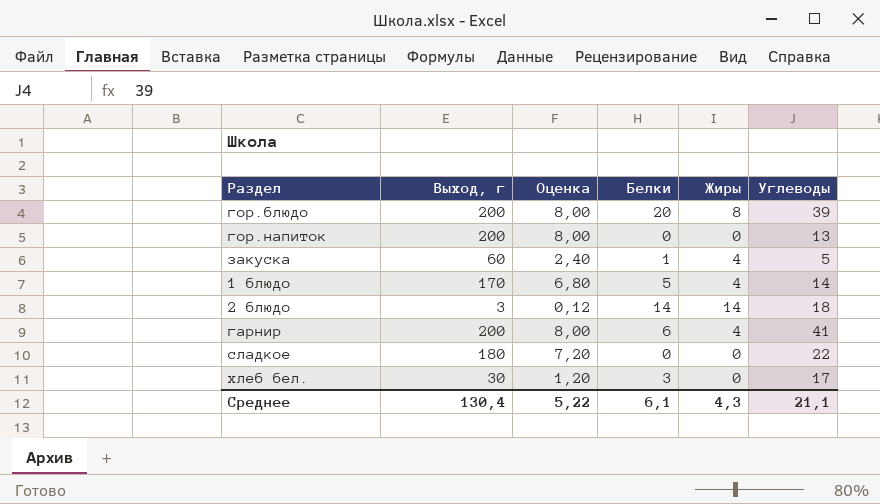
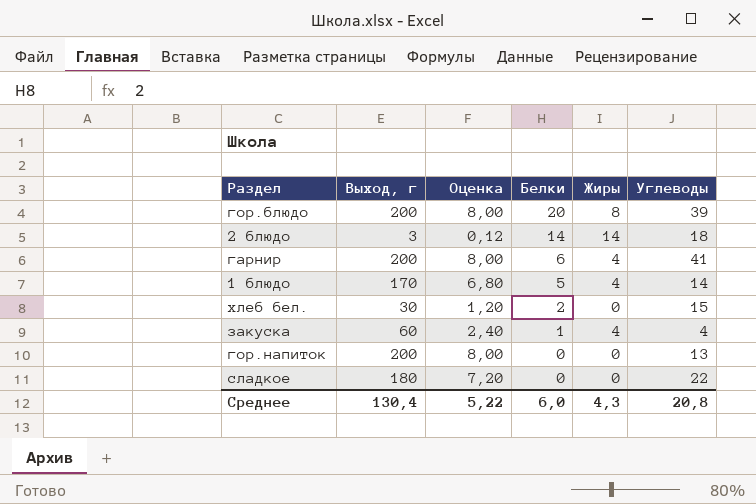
row order: none -> Белки descending
хлеб бел. | Белки: 3 -> 2
хлеб бел. | Углеводы: 17 -> 15
закуска | Углеводы: 5 -> 4
Среднее | Белки: 6,1 -> 6,0
Среднее | Углеводы: 21,1 -> 20,8

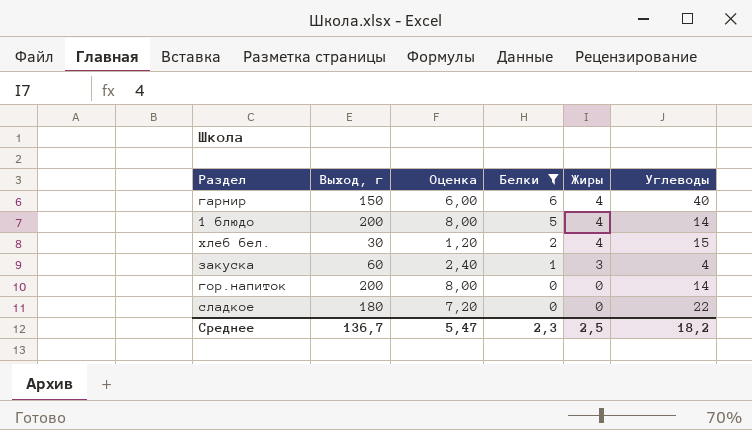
filter: none -> Белки <= 6
гарнир | Выход, г: 200 -> 150
гарнир | Оценка: 8,00 -> 6,00
гарнир | Углеводы: 41 -> 40
1 блюдо | Выход, г: 170 -> 200
1 блюдо | Оценка: 6,80 -> 8,00
хлеб бел. | Жиры: 0 -> 4
закуска | Жиры: 4 -> 3
гор.напиток | Углеводы: 13 -> 14
Среднее | Выход, г: 130,4 -> 136,7
Среднее | Оценка: 5,22 -> 5,47
Среднее | Белки: 6,0 -> 2,3
Среднее | Жиры: 4,3 -> 2,5
Среднее | Углеводы: 20,8 -> 18,2

